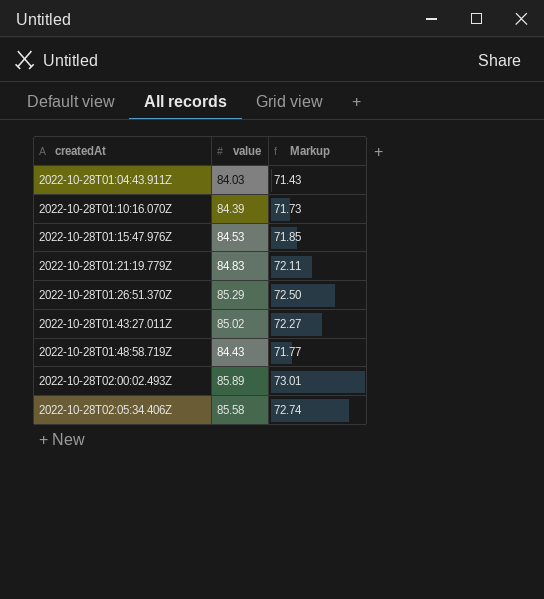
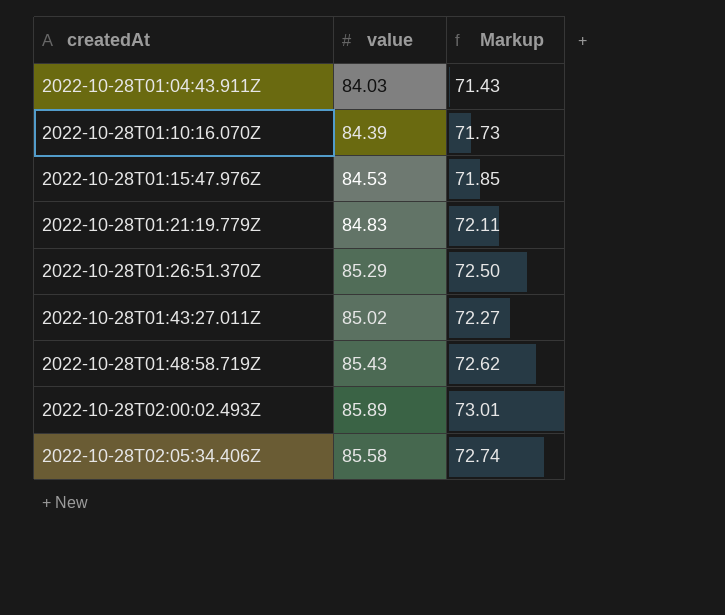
2022-10-28T01:48:58.719Z | value: 84.43 -> 85.43
2022-10-28T01:48:58.719Z | Markup: 71.77 -> 72.62

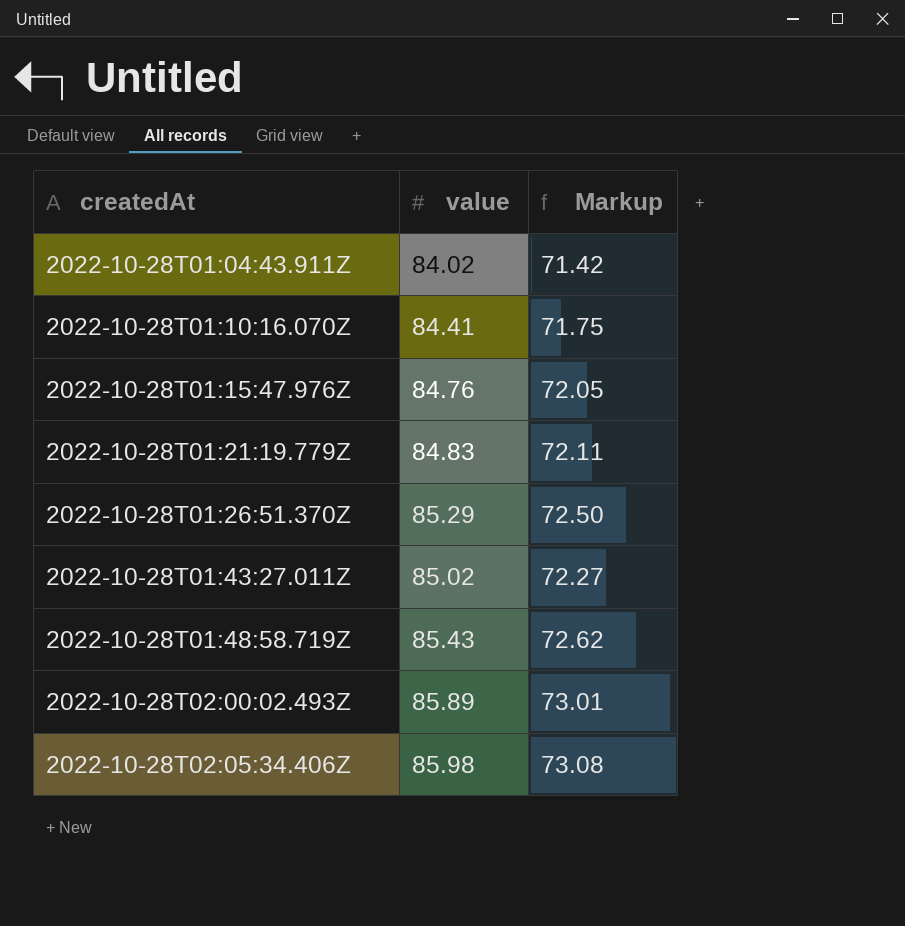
2022-10-28T01:04:43.911Z | value: 84.03 -> 84.02
2022-10-28T01:04:43.911Z | Markup: 71.43 -> 71.42
2022-10-28T01:10:16.070Z | value: 84.39 -> 84.41
2022-10-28T01:10:16.070Z | Markup: 71.73 -> 71.75
2022-10-28T01:15:47.976Z | value: 84.53 -> 84.76
2022-10-28T01:15:47.976Z | Markup: 71.85 -> 72.05
2022-10-28T02:05:34.406Z | value: 85.58 -> 85.98
2022-10-28T02:05:34.406Z | Markup: 72.74 -> 73.08

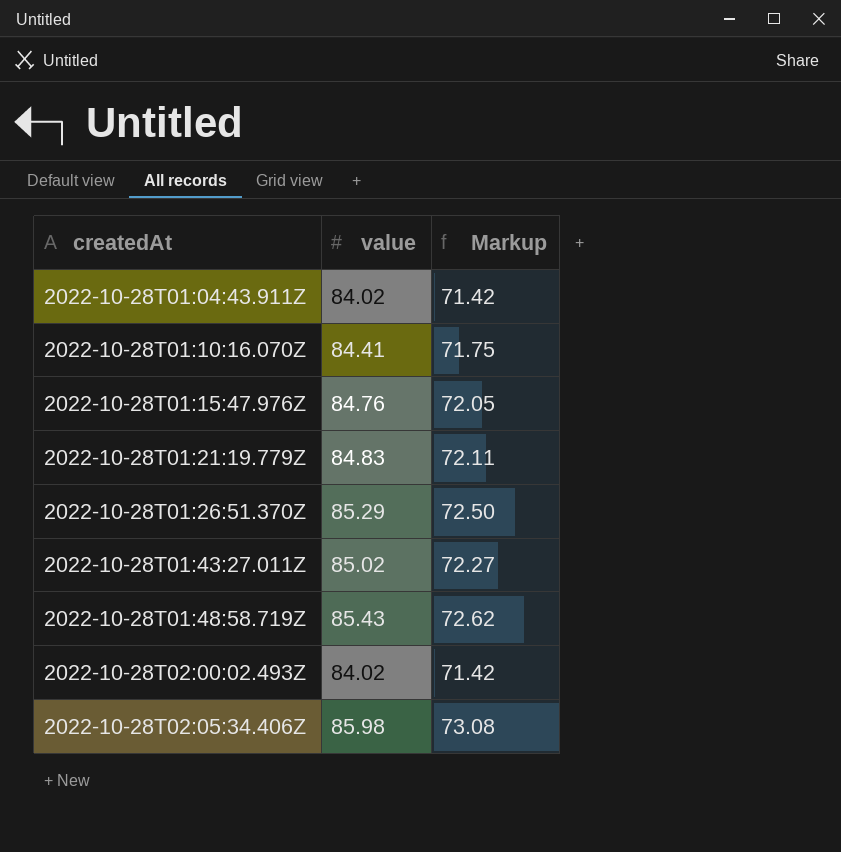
2022-10-28T02:00:02.493Z | value: 85.89 -> 84.02
2022-10-28T02:00:02.493Z | Markup: 73.01 -> 71.42

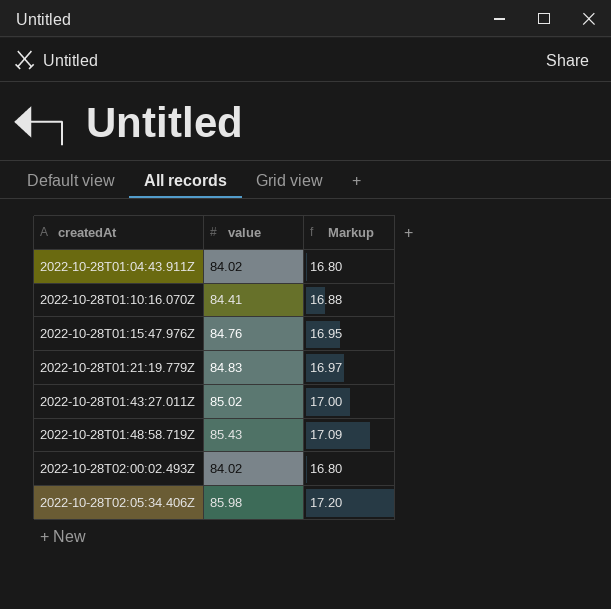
column Markup | formula: [value] * 0.85 -> [value] * 0.2
row 2022-10-28T01:26:51.370Z: 85.29 | 72.50 -> none

